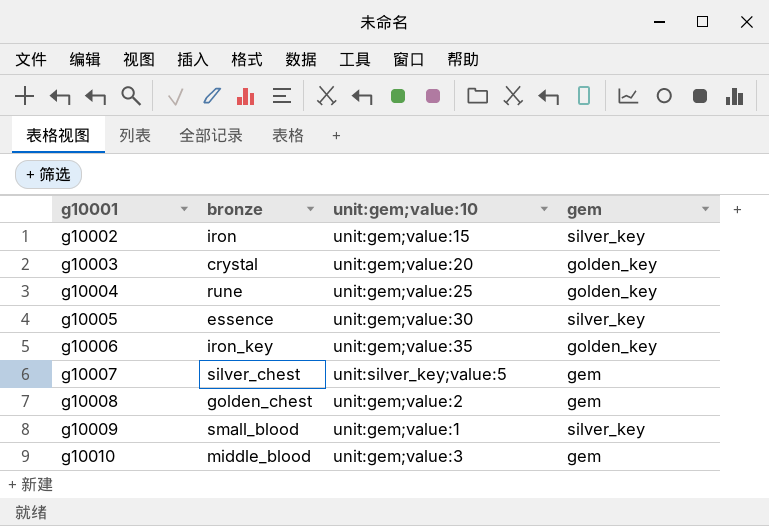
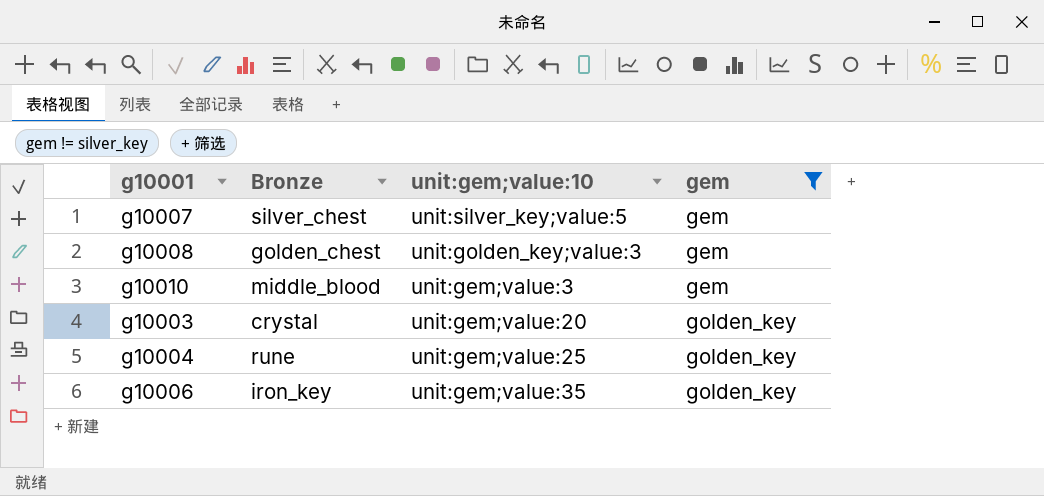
filter: none -> gem != silver_key
row order: g10001 ascending -> gem ascending
column name: bronze -> Bronze
g10008 | unit:gem;value:10: unit:gem;value:2 -> unit:golden_key;value:3

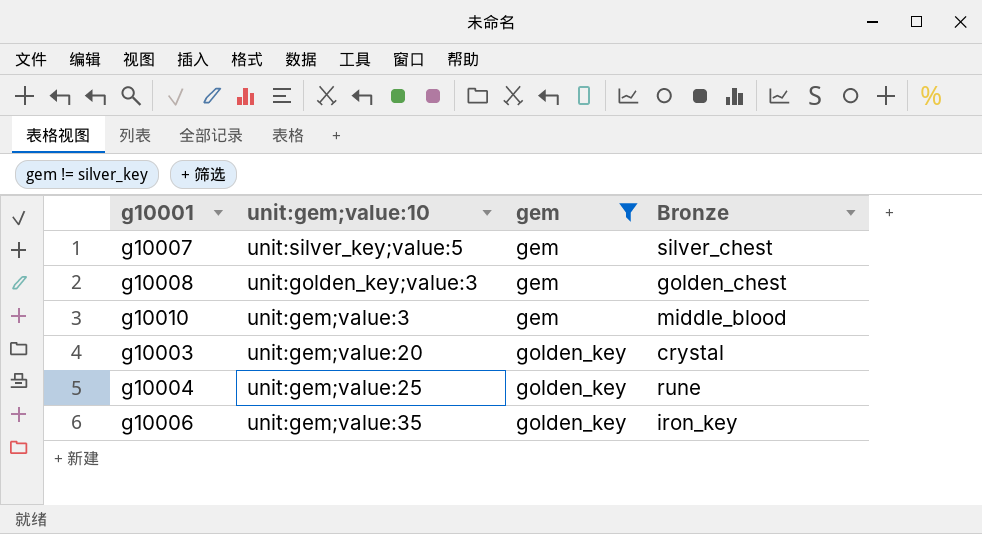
column Bronze | position: 2 -> 4

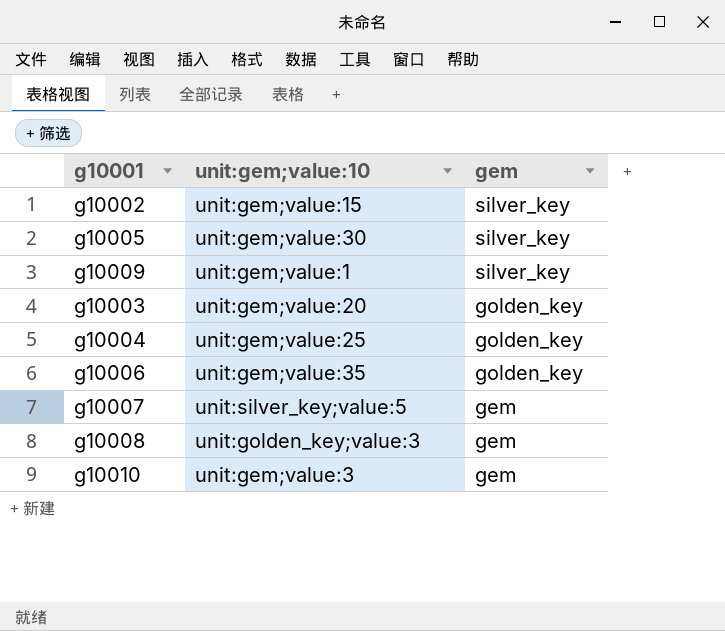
filter: gem != silver_key -> none
row order: gem ascending -> gem descending
column Bronze | position: 4 -> none

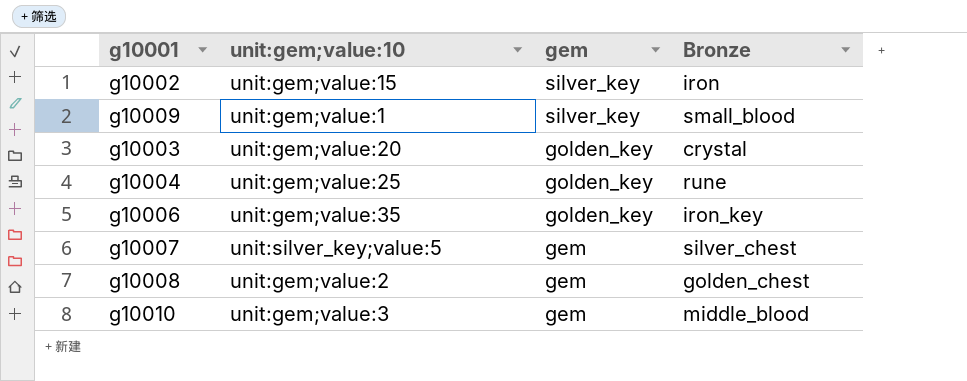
column Bronze | position: none -> 4
row g10005: unit:gem;value:30 | silver_key -> none
g10008 | unit:gem;value:10: unit:golden_key;value:3 -> unit:gem;value:2

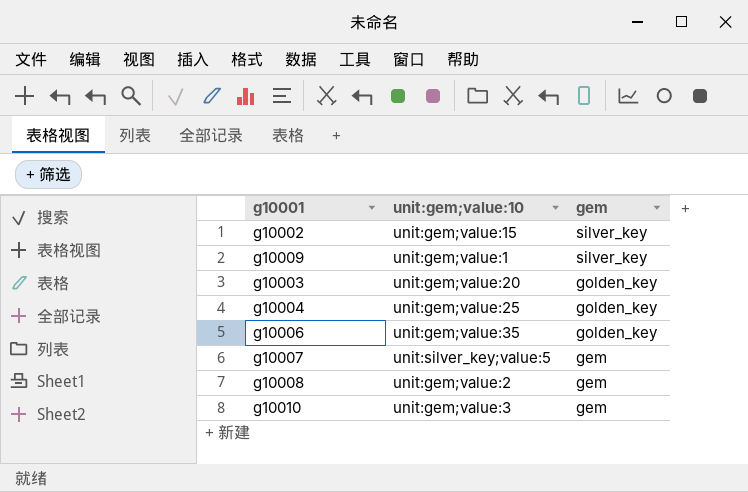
column Bronze | position: 4 -> none

